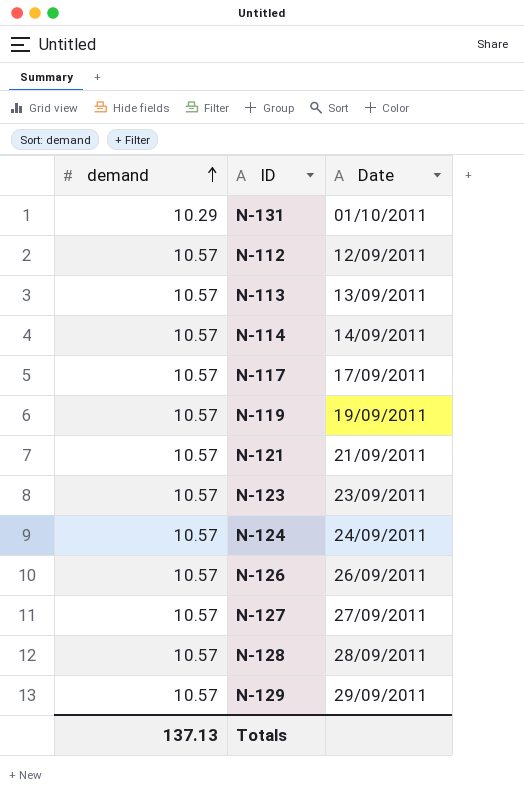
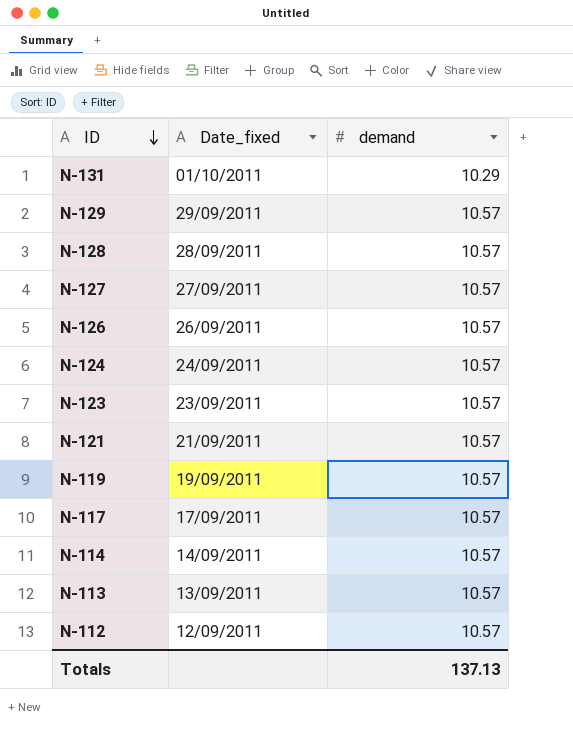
row order: demand ascending -> ID descending
column name: Date -> Date_fixed
column demand | position: 1 -> 3

